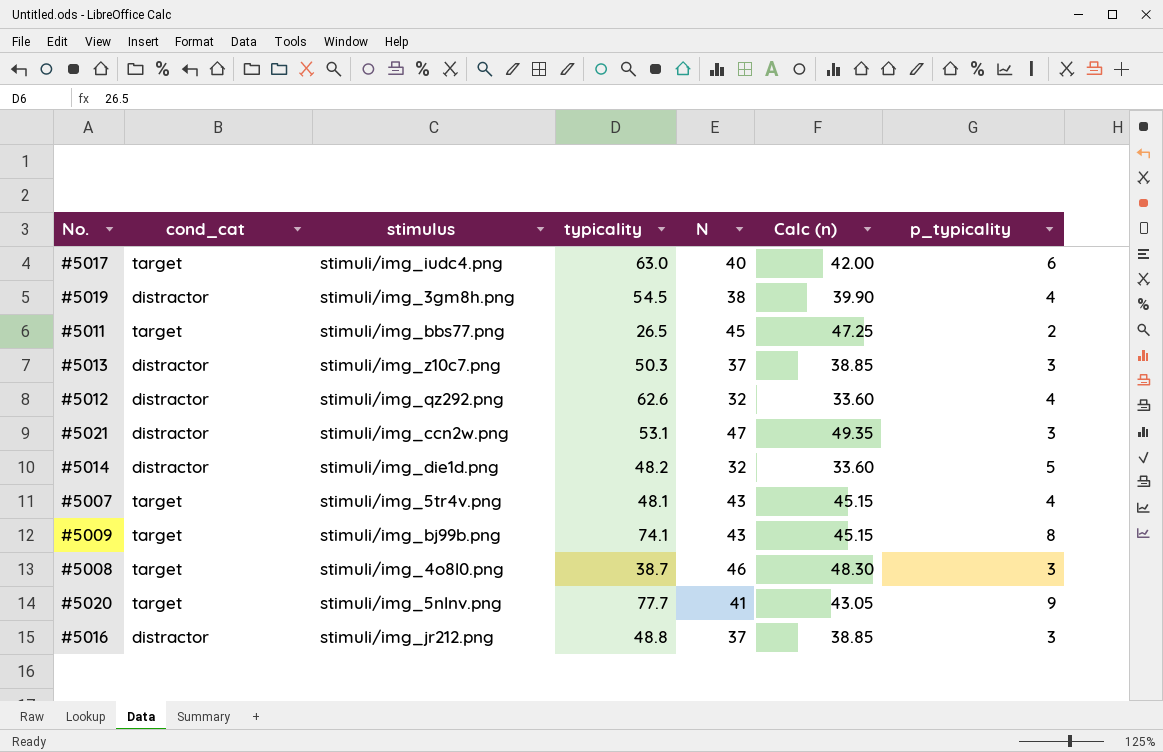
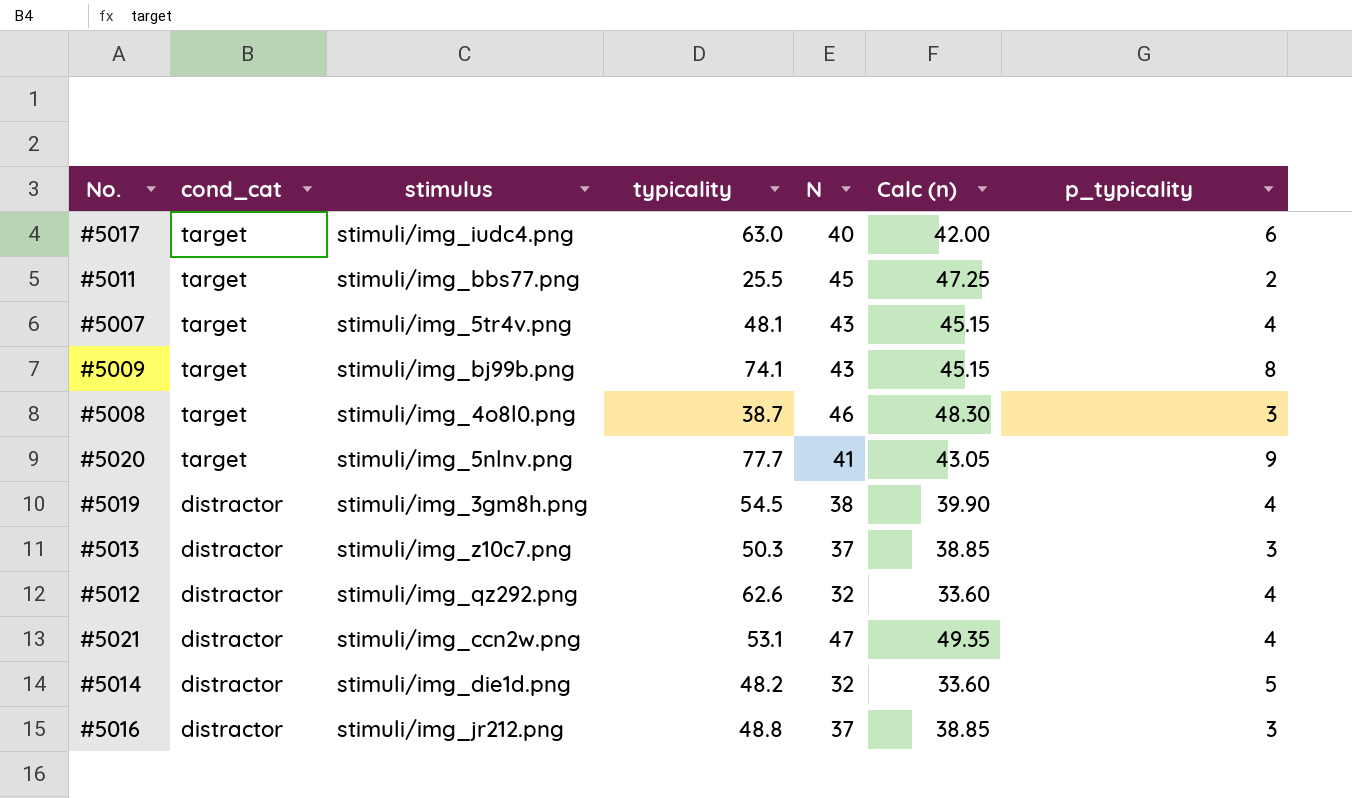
row order: none -> cond_cat descending
#5011 | typicality: 26.5 -> 25.5
#5021 | p_typicality: 3 -> 4

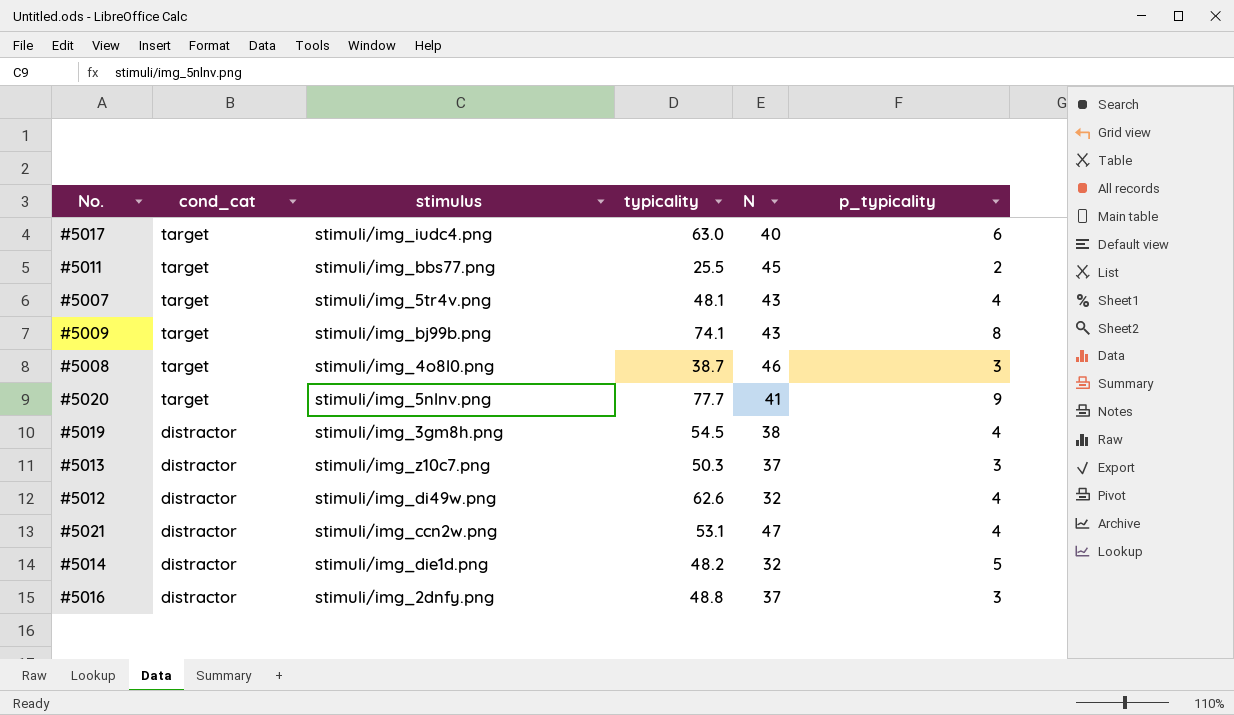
column Calc (n) | formula: [N] * 1.05 -> none
#5012 | stimulus: stimuli/img_qz292.png -> stimuli/img_di49w.png
#5016 | stimulus: stimuli/img_jr212.png -> stimuli/img_2dnfy.png

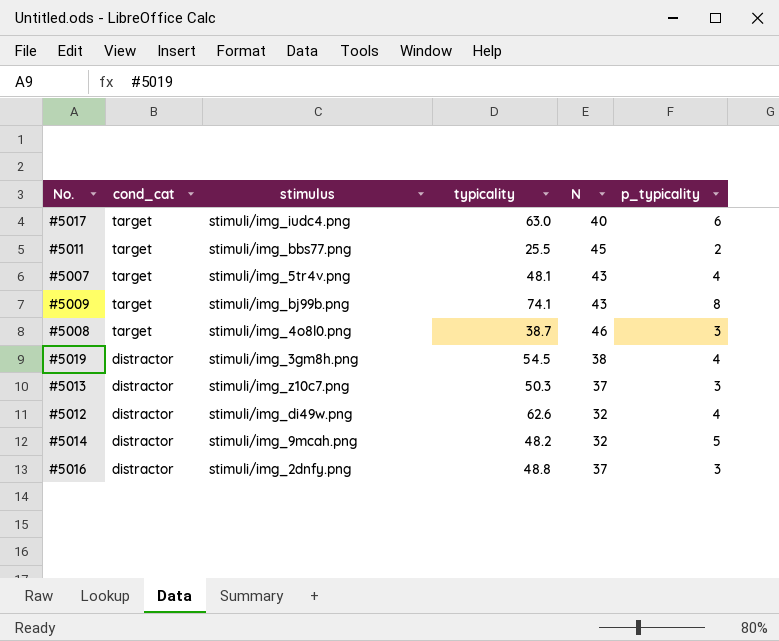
row #5020: target | stimuli/img_5nlnv.png | 77.7 | 41 | 9 -> none
row #5021: distractor | stimuli/img_ccn2w.png | 53.1 | 47 | 4 -> none
#5014 | stimulus: stimuli/img_die1d.png -> stimuli/img_9mcah.png

